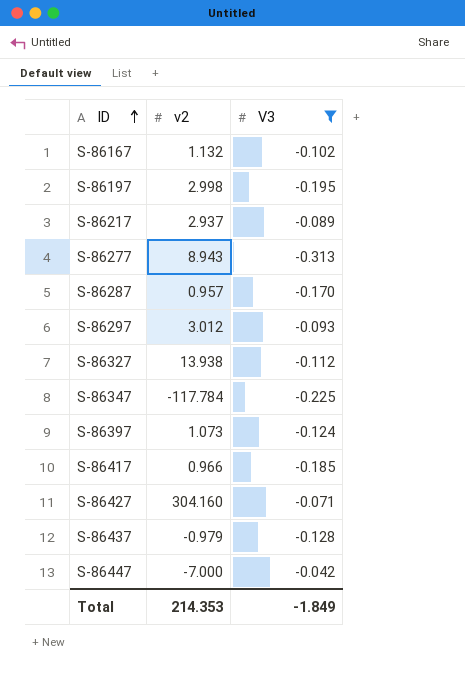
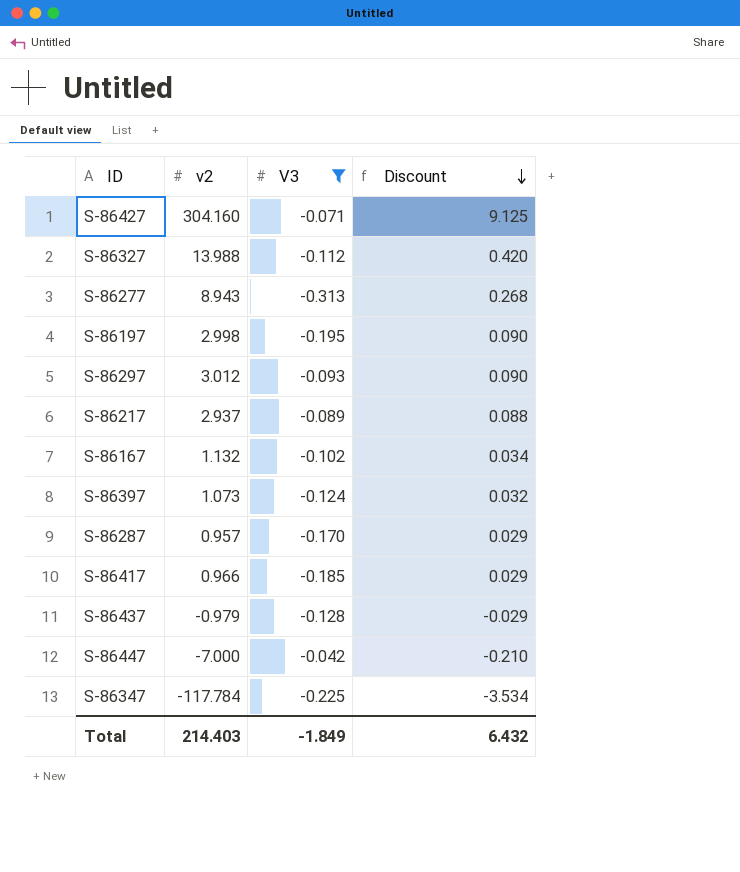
row order: ID ascending -> Discount descending
column Discount | formula: none -> [v2] * 0.03
S-86327 | v2: 13.938 -> 13.988
Total | v2: 214.353 -> 214.403

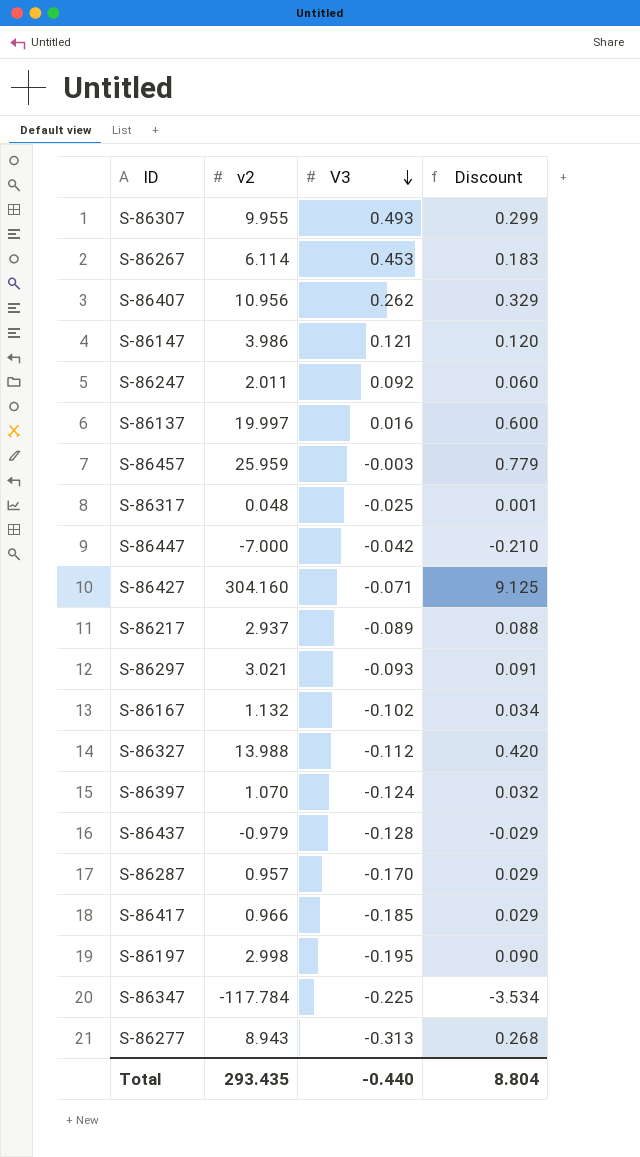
filter: V3 <= -0.042 -> none
row order: Discount descending -> V3 descending
S-86297 | v2: 3.012 -> 3.021
S-86297 | Discount: 0.090 -> 0.091
S-86397 | v2: 1.073 -> 1.070
Total | v2: 214.403 -> 293.435
Total | V3: -1.849 -> -0.440
Total | Discount: 6.432 -> 8.804

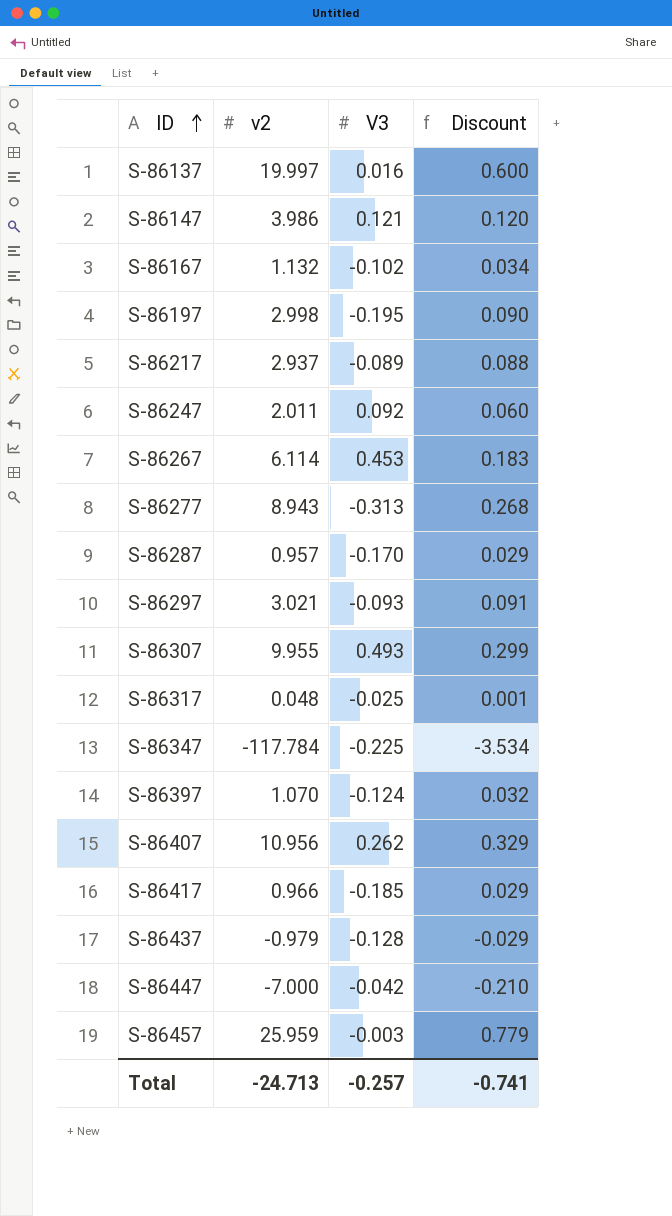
row order: V3 descending -> ID ascending
row S-86427: 304.160 | -0.071 | 9.125 -> none
row S-86327: 13.988 | -0.112 | 0.420 -> none
Total | v2: 293.435 -> -24.713
Total | V3: -0.440 -> -0.257
Total | Discount: 8.804 -> -0.741

